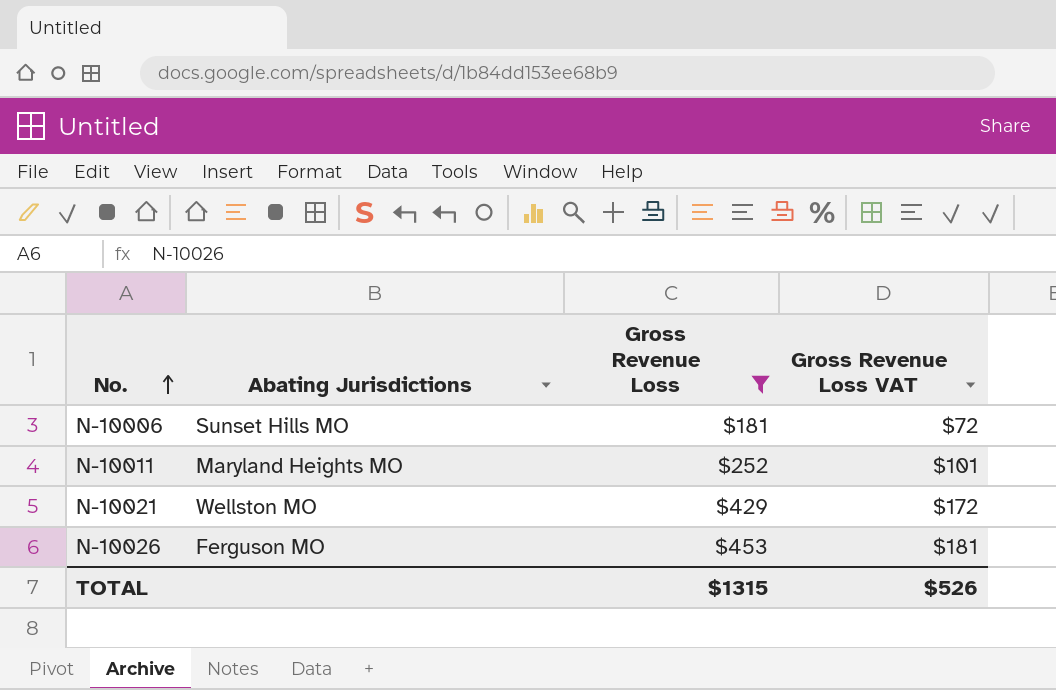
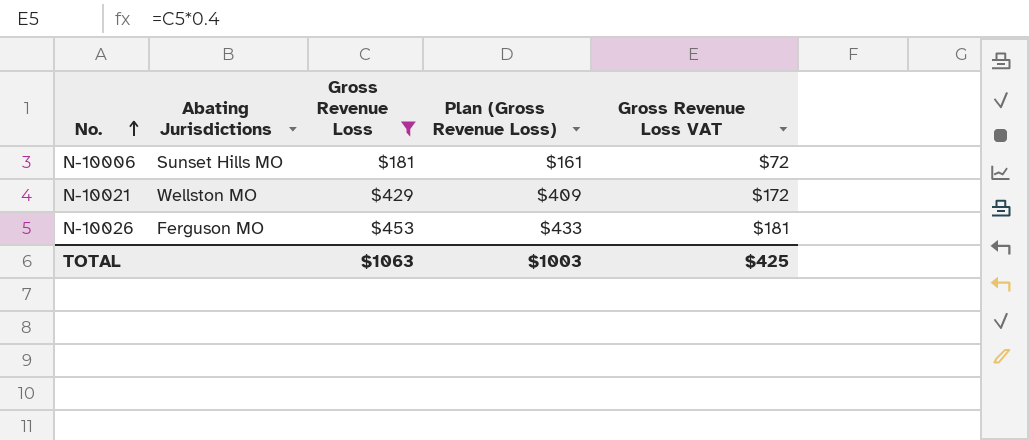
column Plan (Gross Revenue Loss) | formula: none -> [Gross Revenue Loss] - 20
row N-10011: Maryland Heights MO | $252 | $101 -> none
TOTAL | Gross Revenue Loss: $1315 -> $1063
TOTAL | Gross Revenue Loss VAT: $526 -> $425

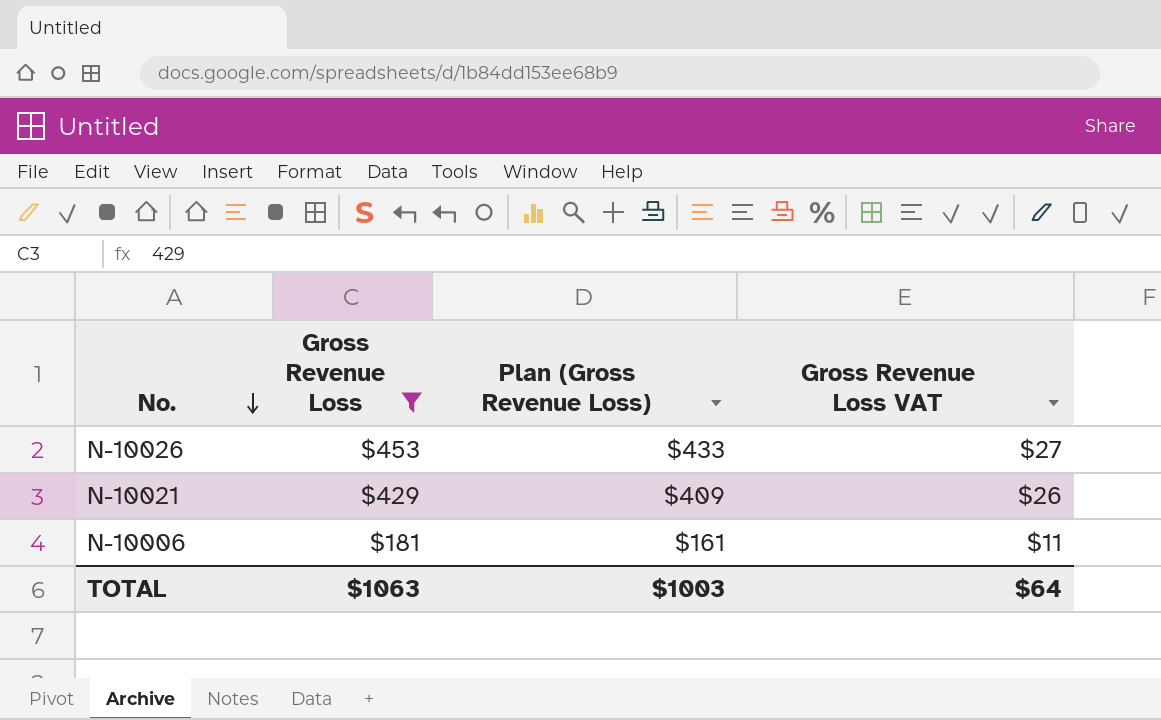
row order: No. ascending -> No. descending
column Abating Jurisdictions | position: 2 -> none
column Gross Revenue Loss VAT | formula: [Gross Revenue Loss] * 0.4 -> [Gross Revenue Loss] * 0.06
TOTAL | Gross Revenue Loss VAT: $425 -> $64

